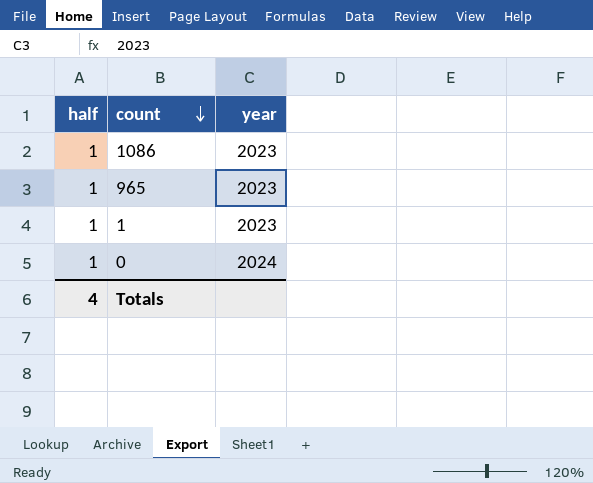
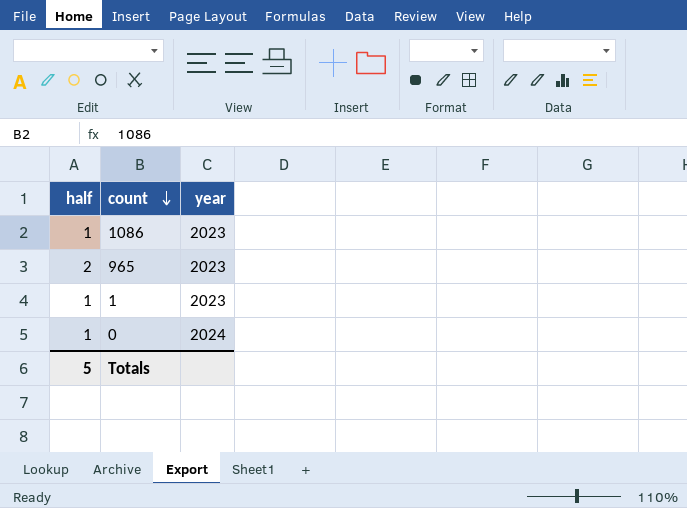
965 | half: 1 -> 2
Totals | half: 4 -> 5

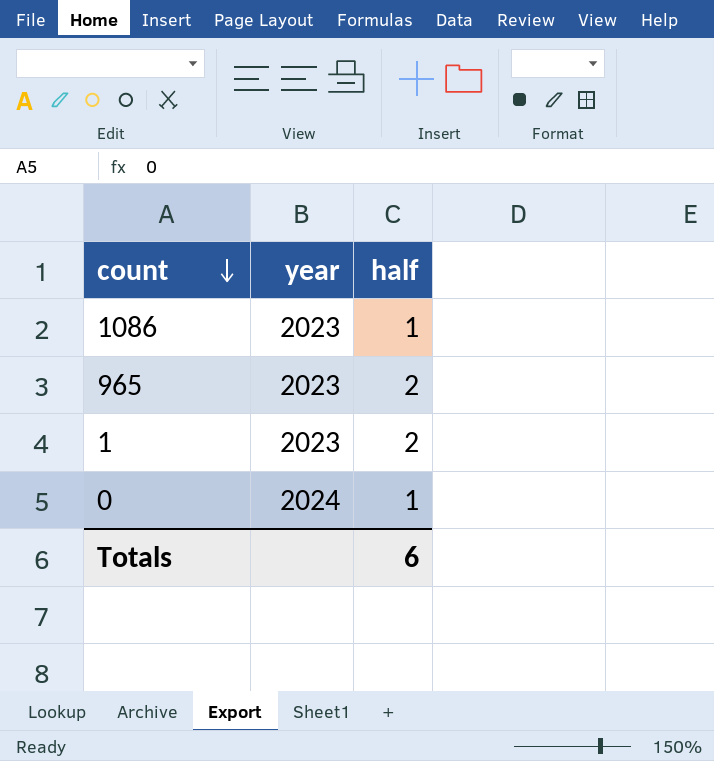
column half | position: 1 -> 3
1 | half: 1 -> 2
Totals | half: 5 -> 6

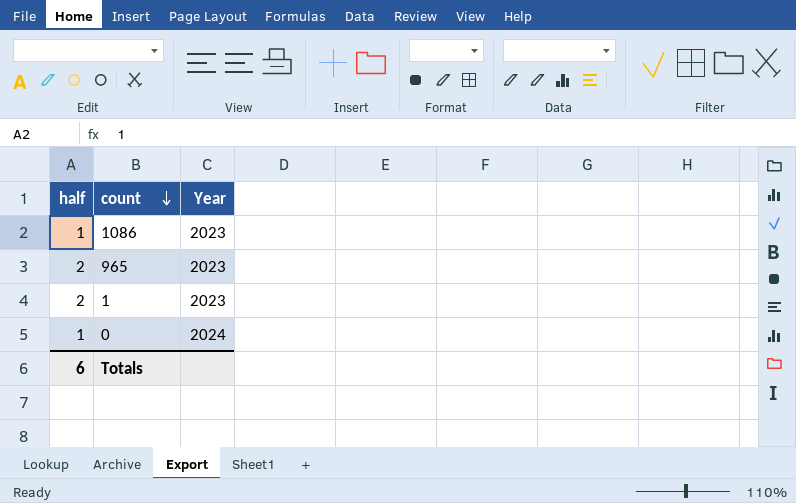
column half | position: 3 -> 1
column name: year -> Year

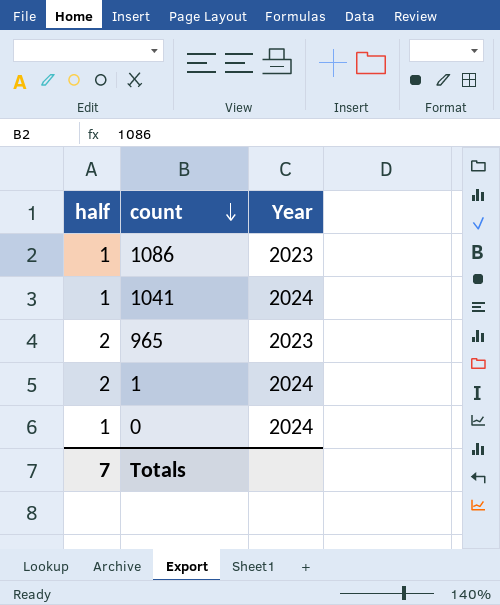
row 1041: none -> 1 | 2024
1 | Year: 2023 -> 2024
Totals | half: 6 -> 7

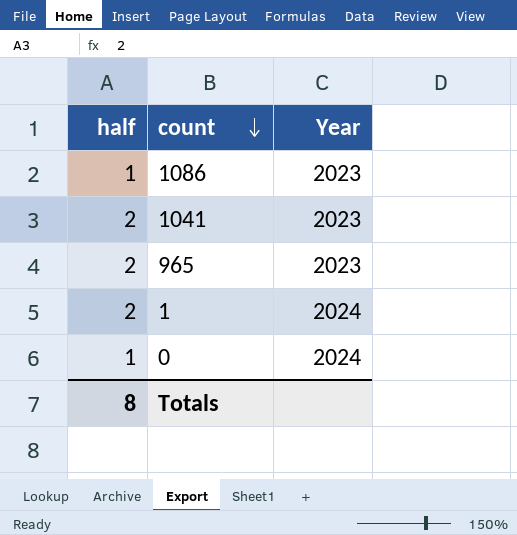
1041 | half: 1 -> 2
1041 | Year: 2024 -> 2023
Totals | half: 7 -> 8

